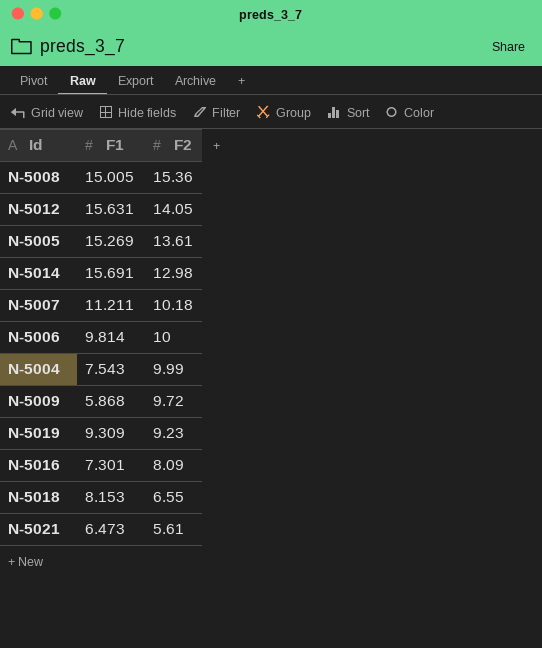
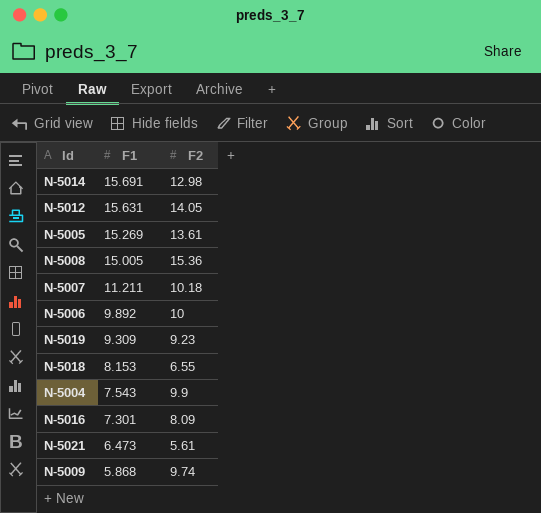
row order: F2 descending -> F1 descending
N-5006 | F1: 9.814 -> 9.892
N-5004 | F2: 9.99 -> 9.9
N-5009 | F2: 9.72 -> 9.74

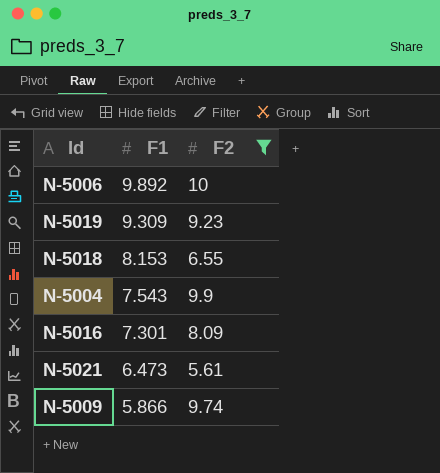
filter: none -> F2 <= 10
N-5009 | F1: 5.868 -> 5.866

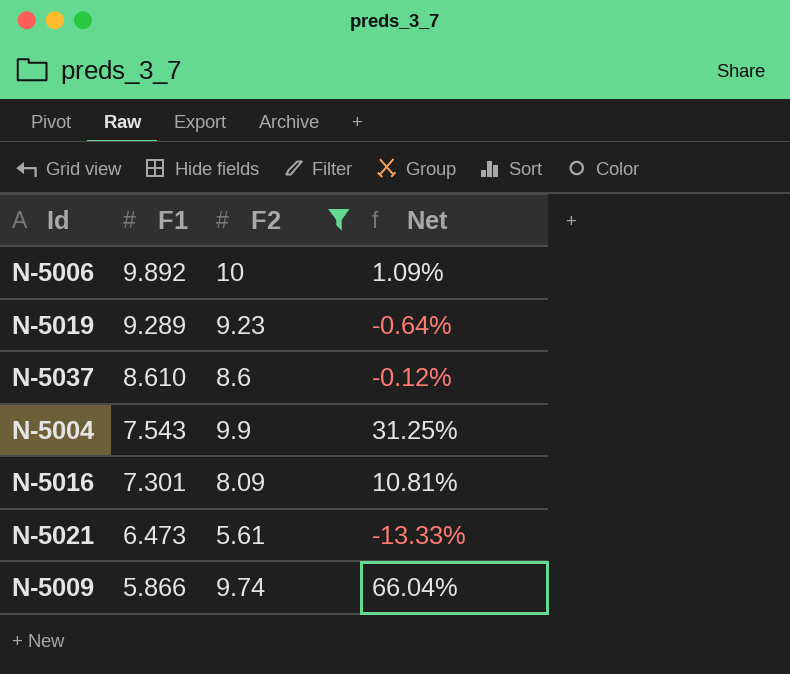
column Net | formula: none -> ([F2] - [F1]) / [F1]
row N-5018: 8.153 | 6.55 -> none
N-5019 | F1: 9.309 -> 9.289
row N-5037: none -> 8.610 | 8.6 | -0.12%

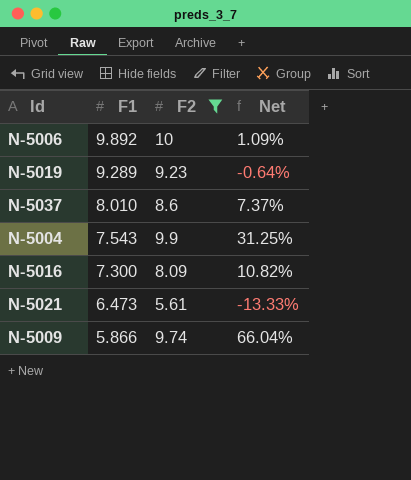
N-5037 | F1: 8.610 -> 8.010
N-5037 | Net: -0.12% -> 7.37%
N-5016 | F1: 7.301 -> 7.300
N-5016 | Net: 10.81% -> 10.82%

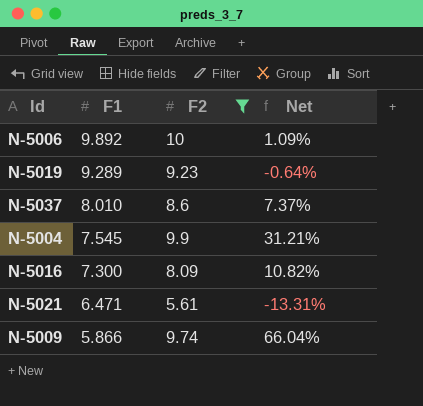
N-5004 | F1: 7.543 -> 7.545
N-5004 | Net: 31.25% -> 31.21%
N-5021 | F1: 6.473 -> 6.471
N-5021 | Net: -13.33% -> -13.31%

